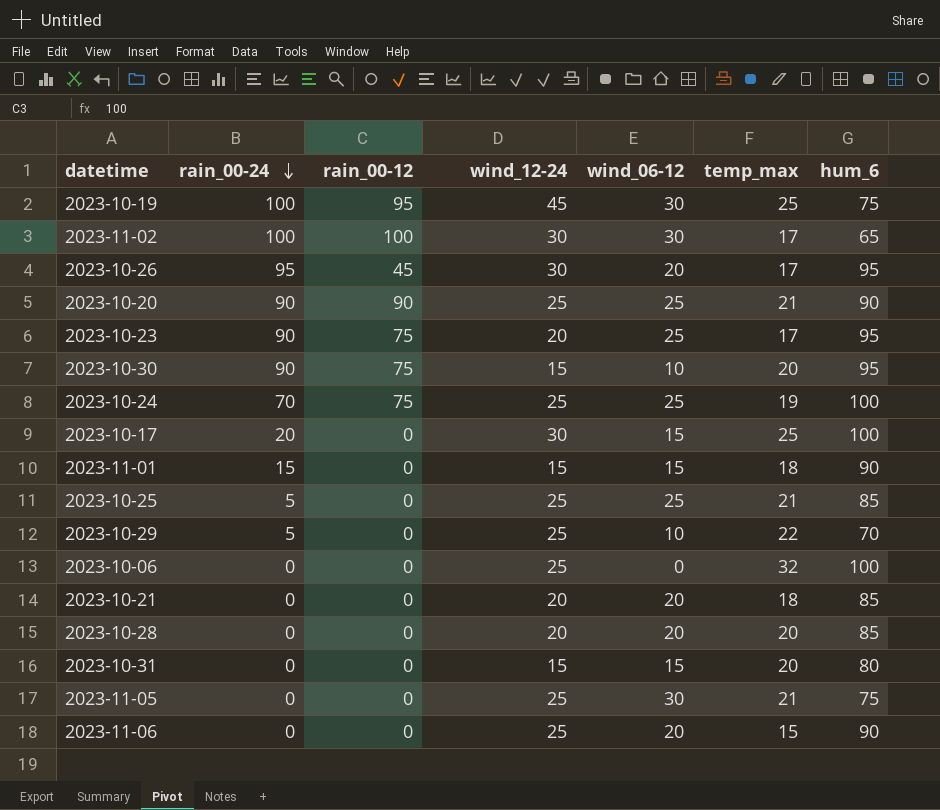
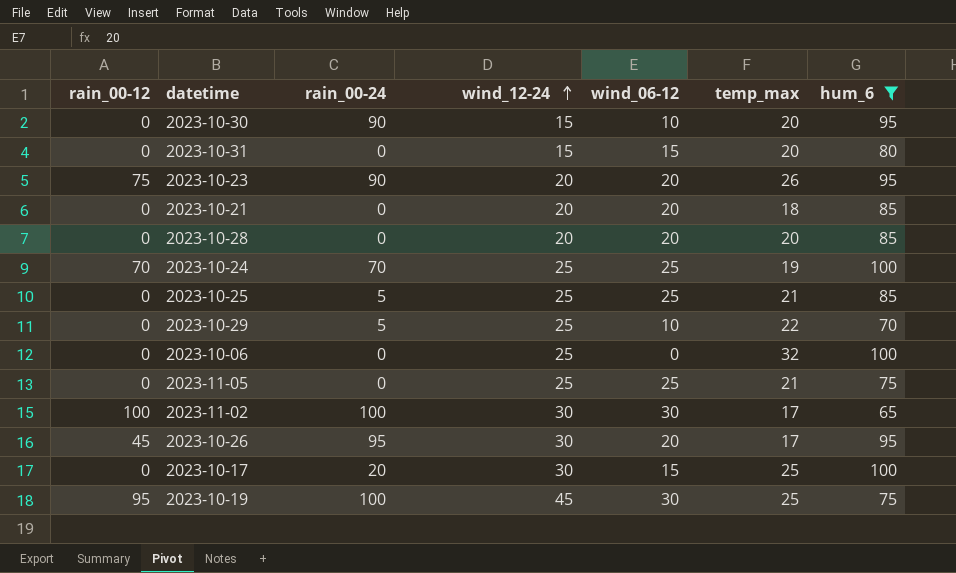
filter: none -> hum_6 != 90
row order: rain_00-24 descending -> wind_12-24 ascending
column rain_00-12 | position: 3 -> 1
2023-10-30 | rain_00-12: 75 -> 0
2023-10-23 | wind_06-12: 25 -> 20
2023-10-23 | temp_max: 17 -> 26
2023-10-24 | rain_00-12: 75 -> 70
2023-11-05 | wind_06-12: 30 -> 25

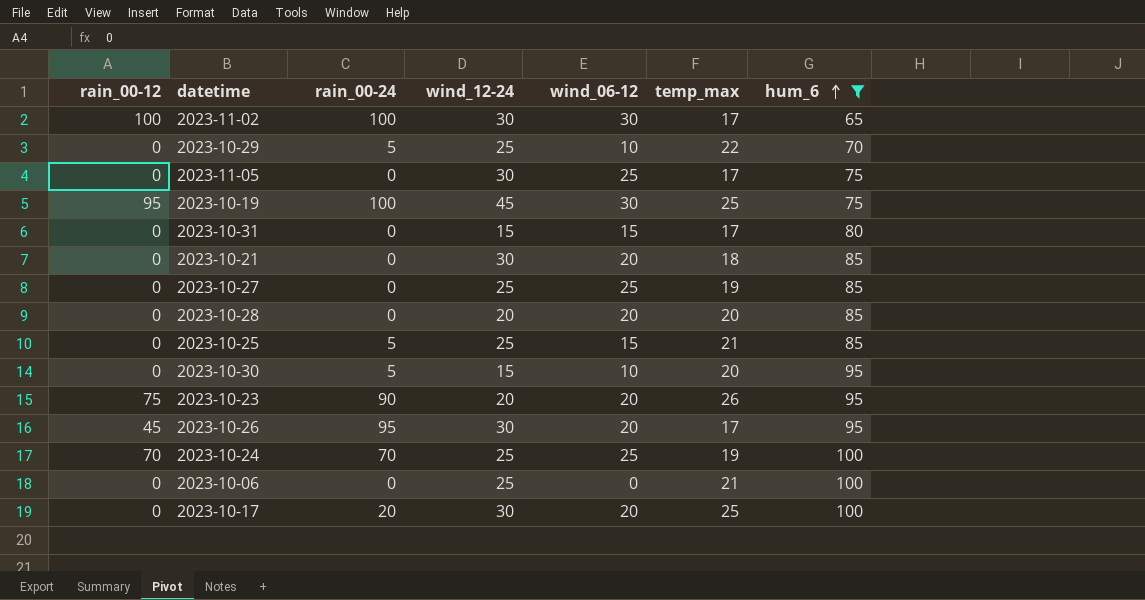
row order: wind_12-24 ascending -> hum_6 ascending
2023-11-05 | wind_12-24: 25 -> 30
2023-11-05 | temp_max: 21 -> 17
2023-10-31 | temp_max: 20 -> 17
2023-10-21 | wind_12-24: 20 -> 30
row 2023-10-27: none -> 0 | 0 | 25 | 25 | 19 | 85
2023-10-25 | wind_06-12: 25 -> 15
2023-10-30 | rain_00-24: 90 -> 5
2023-10-06 | temp_max: 32 -> 21
2023-10-17 | wind_06-12: 15 -> 20

